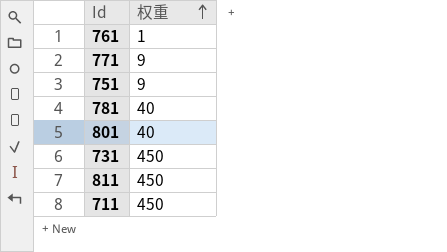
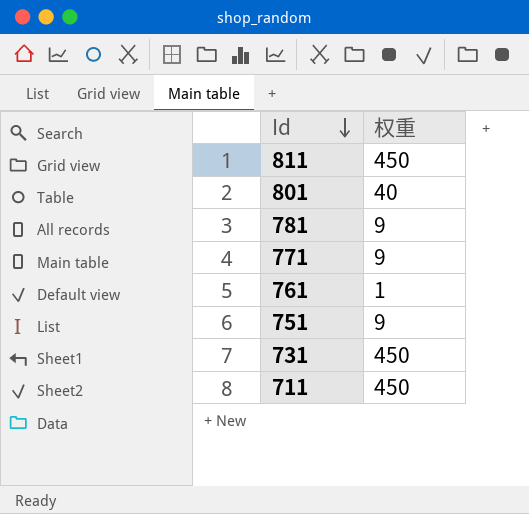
row order: 权重 ascending -> Id descending
781 | 权重: 40 -> 9

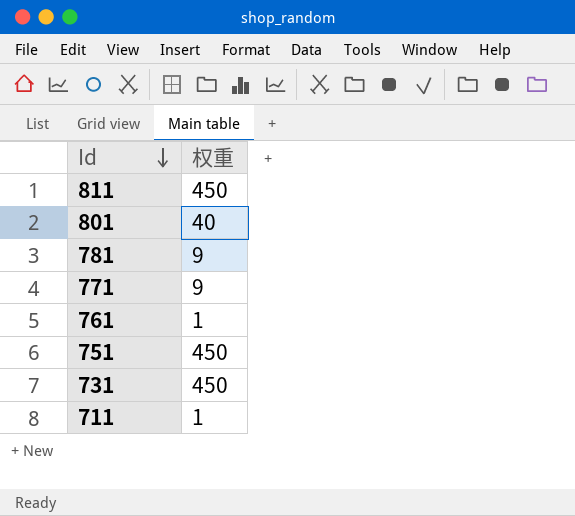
751 | 权重: 9 -> 450
711 | 权重: 450 -> 1

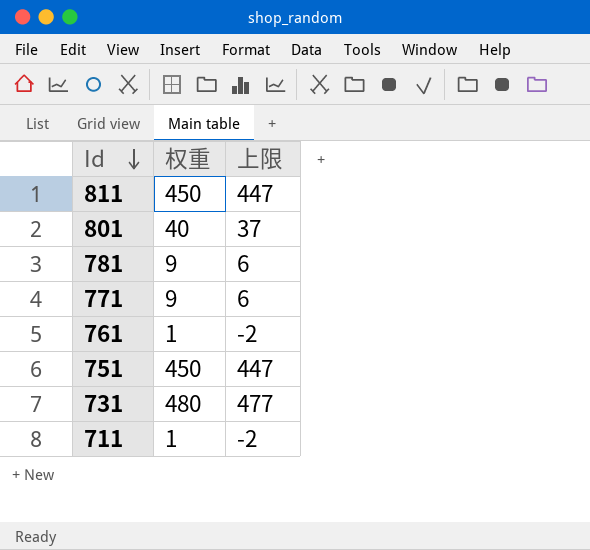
column 上限 | formula: none -> [权重] - 3
731 | 权重: 450 -> 480

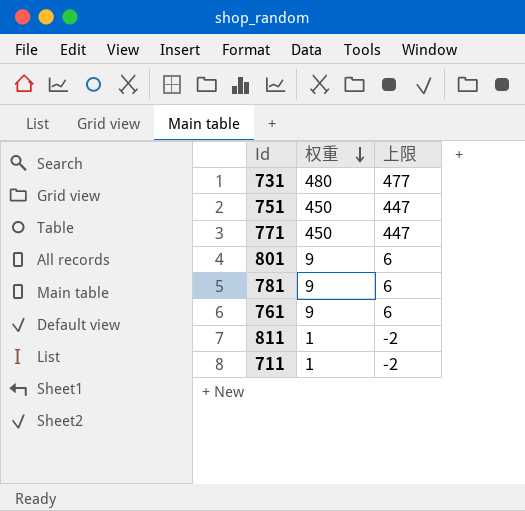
row order: Id descending -> 权重 descending
771 | 权重: 9 -> 450
771 | 上限: 6 -> 447
801 | 权重: 40 -> 9
801 | 上限: 37 -> 6
761 | 权重: 1 -> 9
761 | 上限: -2 -> 6
811 | 权重: 450 -> 1
811 | 上限: 447 -> -2

